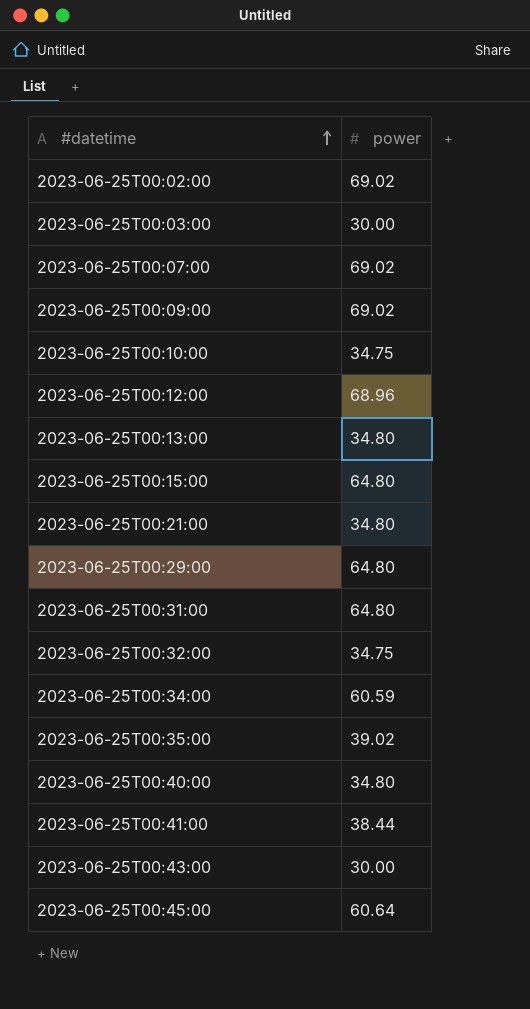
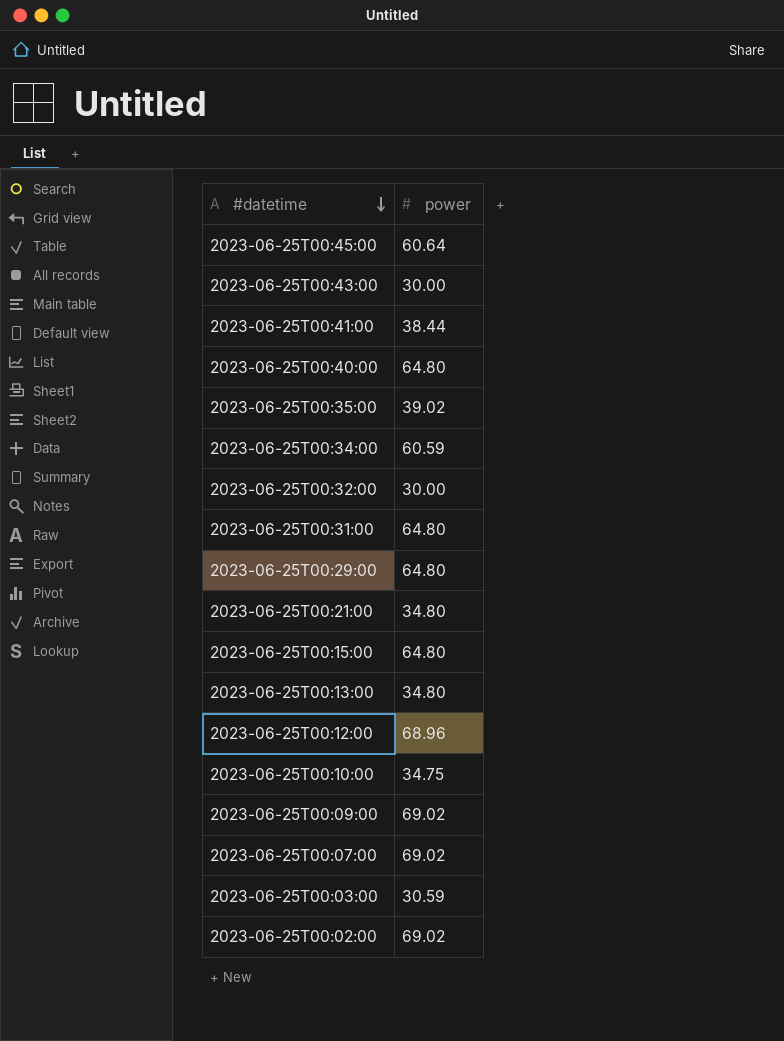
row order: #datetime ascending -> #datetime descending
2023-06-25T00:40:00 | power: 34.80 -> 64.80
2023-06-25T00:32:00 | power: 34.75 -> 30.00
2023-06-25T00:03:00 | power: 30.00 -> 30.59

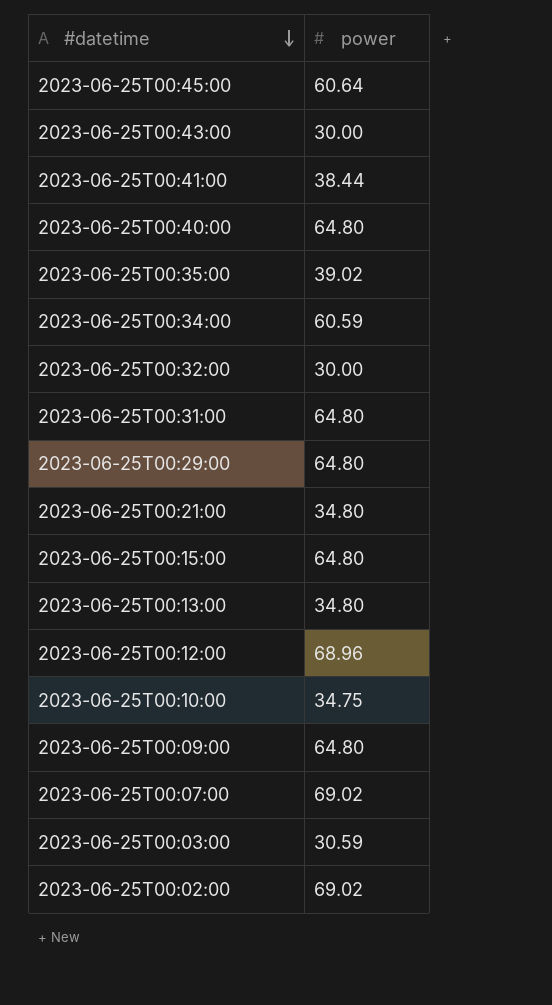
2023-06-25T00:09:00 | power: 69.02 -> 64.80

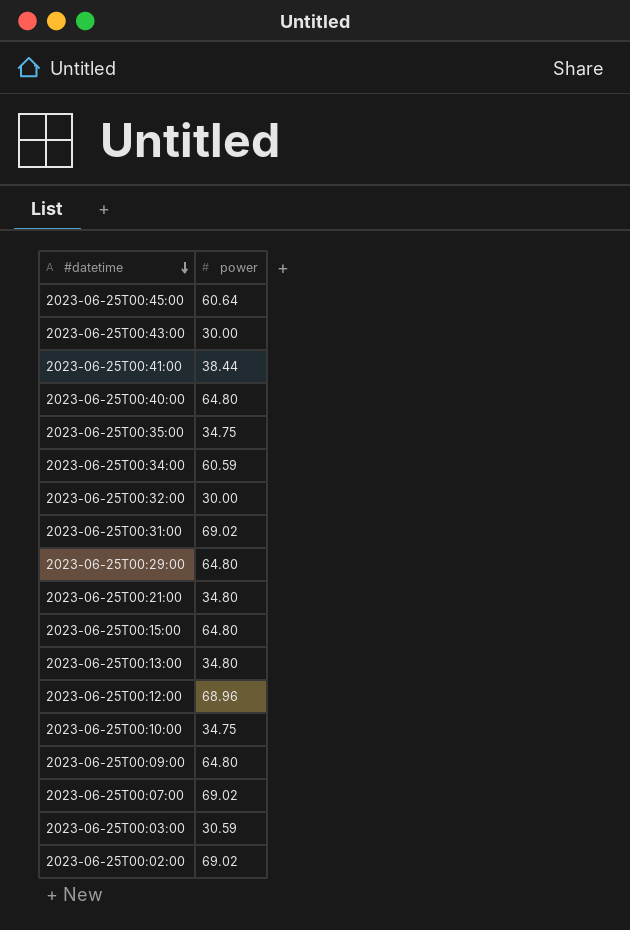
2023-06-25T00:35:00 | power: 39.02 -> 34.75
2023-06-25T00:31:00 | power: 64.80 -> 69.02

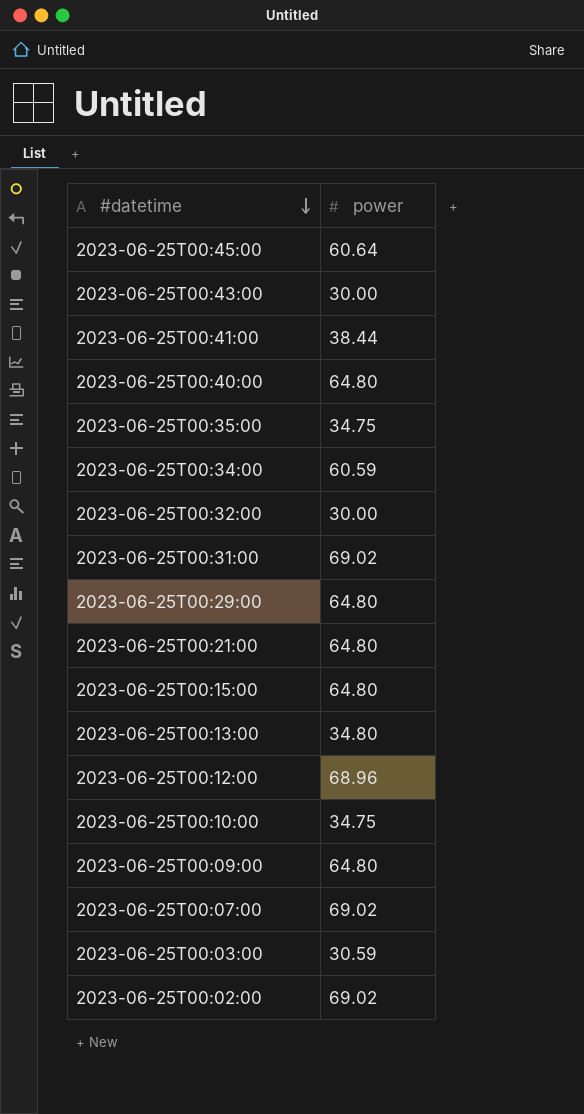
2023-06-25T00:21:00 | power: 34.80 -> 64.80

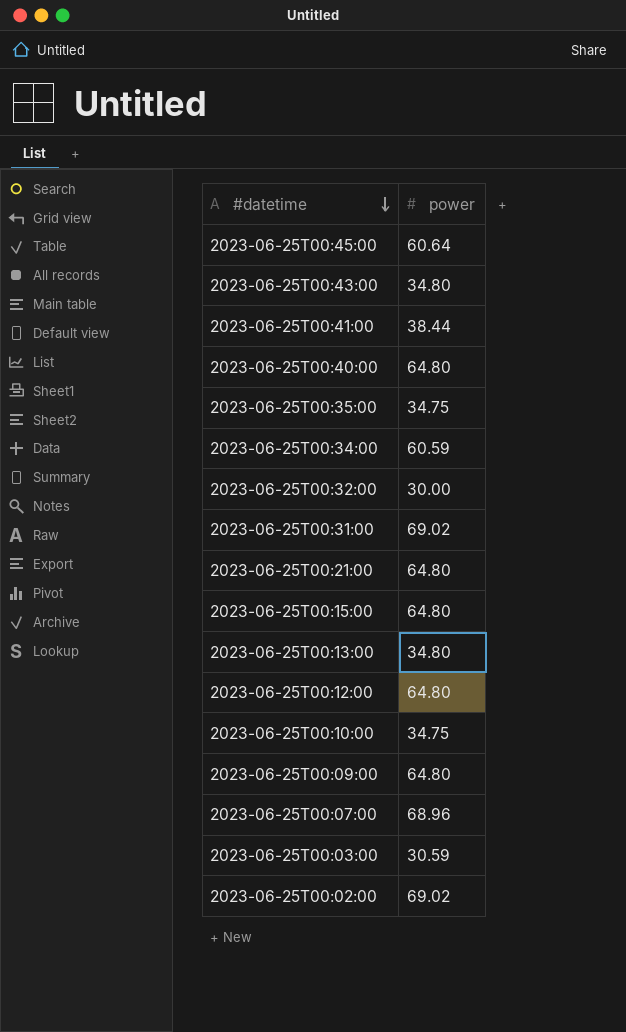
row 2023-06-25T00:29:00: 64.80 -> none
2023-06-25T00:43:00 | power: 30.00 -> 34.80
2023-06-25T00:12:00 | power: 68.96 -> 64.80
2023-06-25T00:07:00 | power: 69.02 -> 68.96

